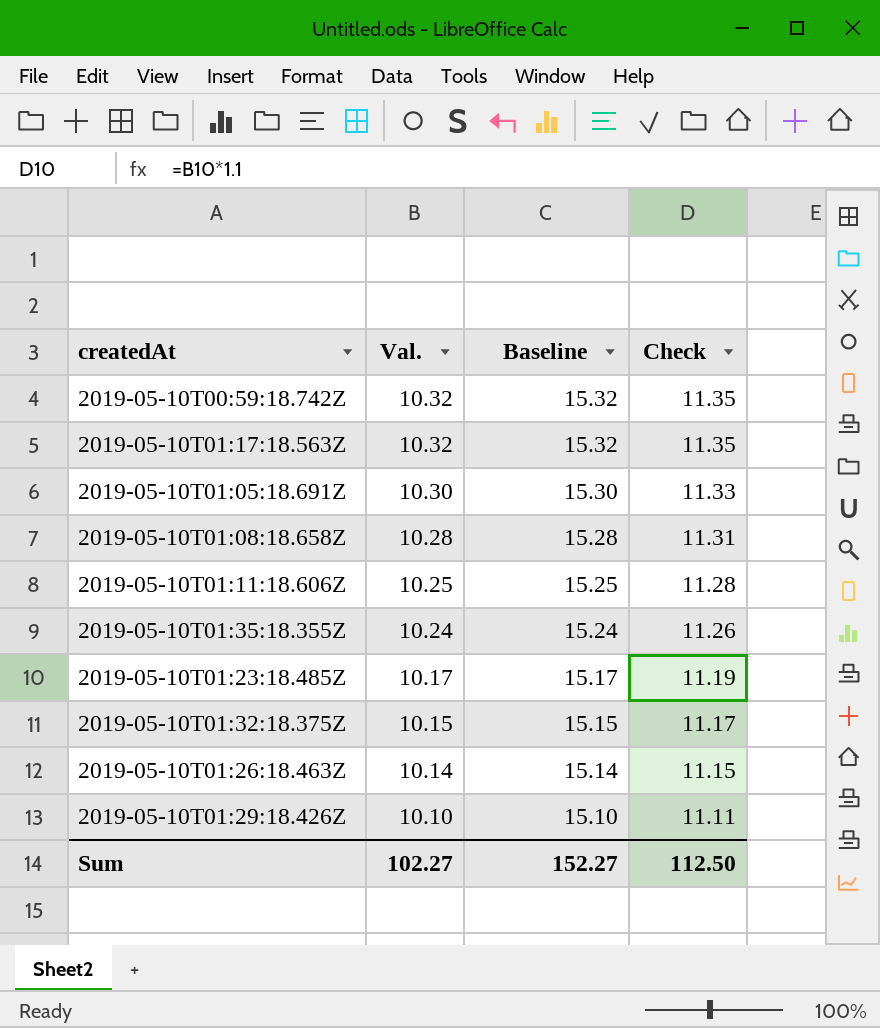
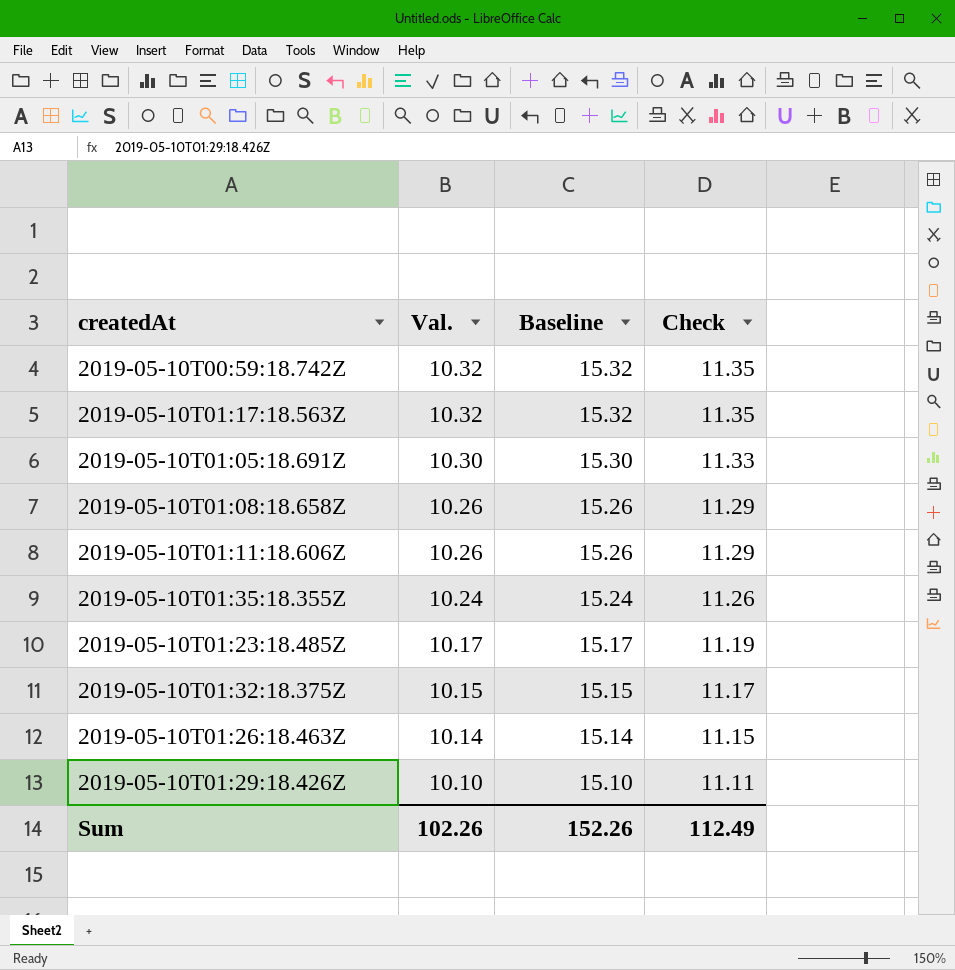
2019-05-10T01:08:18.658Z | Val.: 10.28 -> 10.26
2019-05-10T01:08:18.658Z | Baseline: 15.28 -> 15.26
2019-05-10T01:08:18.658Z | Check: 11.31 -> 11.29
2019-05-10T01:11:18.606Z | Val.: 10.25 -> 10.26
2019-05-10T01:11:18.606Z | Baseline: 15.25 -> 15.26
2019-05-10T01:11:18.606Z | Check: 11.28 -> 11.29
Sum | Val.: 102.27 -> 102.26
Sum | Baseline: 152.27 -> 152.26
Sum | Check: 112.50 -> 112.49

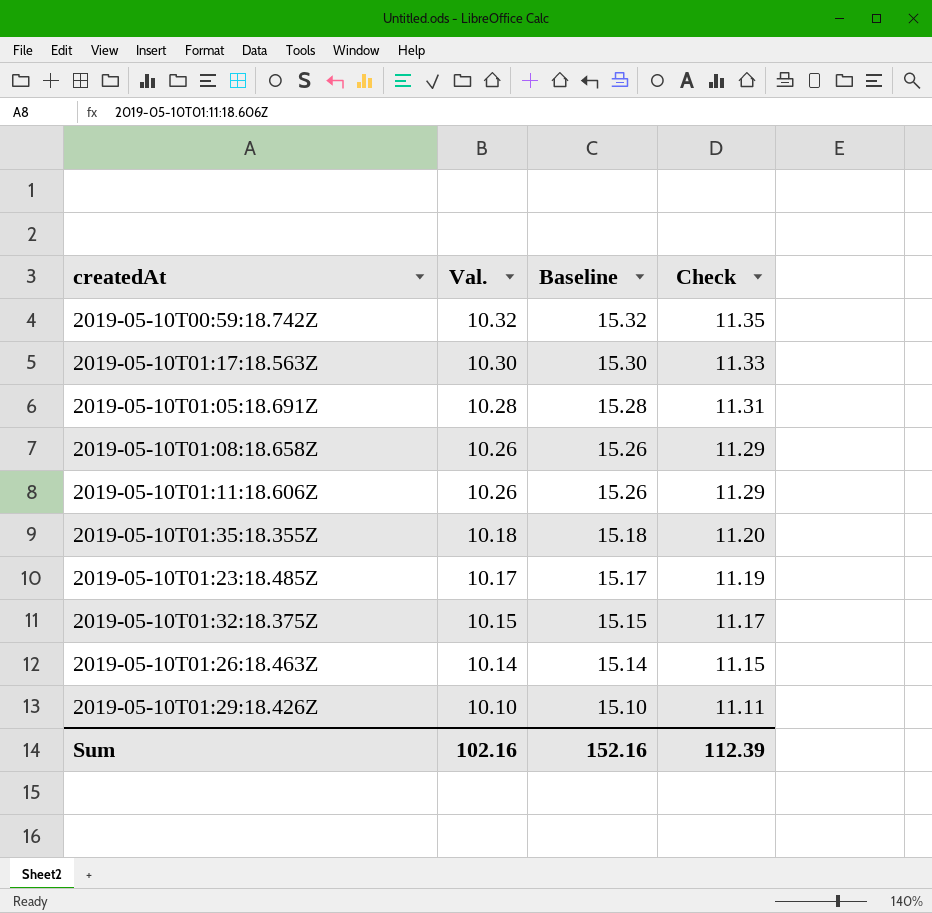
2019-05-10T01:17:18.563Z | Val.: 10.32 -> 10.30
2019-05-10T01:17:18.563Z | Baseline: 15.32 -> 15.30
2019-05-10T01:17:18.563Z | Check: 11.35 -> 11.33
2019-05-10T01:05:18.691Z | Val.: 10.30 -> 10.28
2019-05-10T01:05:18.691Z | Baseline: 15.30 -> 15.28
2019-05-10T01:05:18.691Z | Check: 11.33 -> 11.31
2019-05-10T01:35:18.355Z | Val.: 10.24 -> 10.18
2019-05-10T01:35:18.355Z | Baseline: 15.24 -> 15.18
2019-05-10T01:35:18.355Z | Check: 11.26 -> 11.20
Sum | Val.: 102.26 -> 102.16
Sum | Baseline: 152.26 -> 152.16
Sum | Check: 112.49 -> 112.39

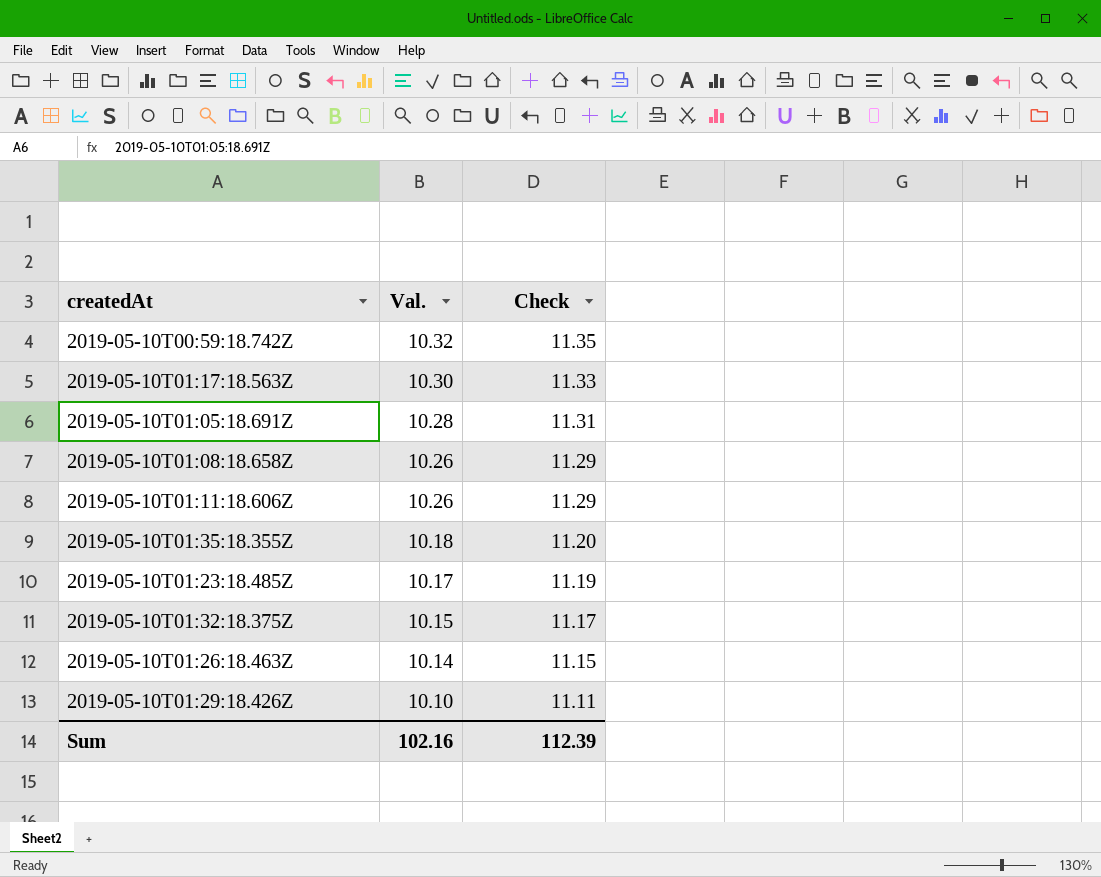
column Baseline | formula: [Val.] + 5 -> none

